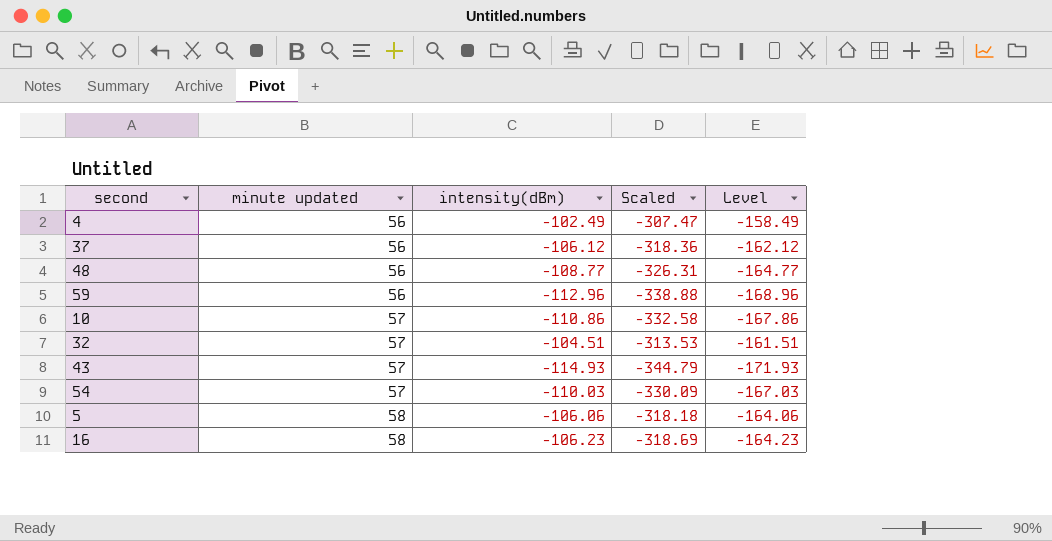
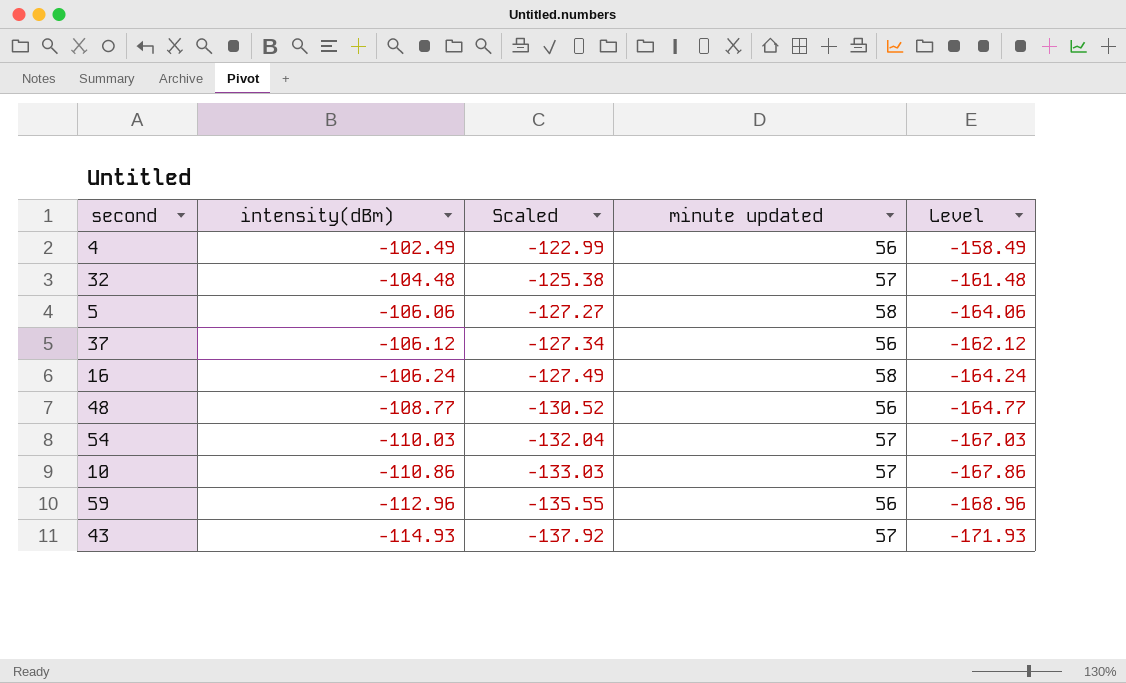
row order: minute updated ascending -> intensity(dBm) descending
column Scaled | formula: [intensity(dBm)] * 3 -> [intensity(dBm)] * 1.2
column minute updated | position: 2 -> 4
32 | intensity(dBm): -104.51 -> -104.48
32 | Level: -161.51 -> -161.48
16 | intensity(dBm): -106.23 -> -106.24
16 | Level: -164.23 -> -164.24

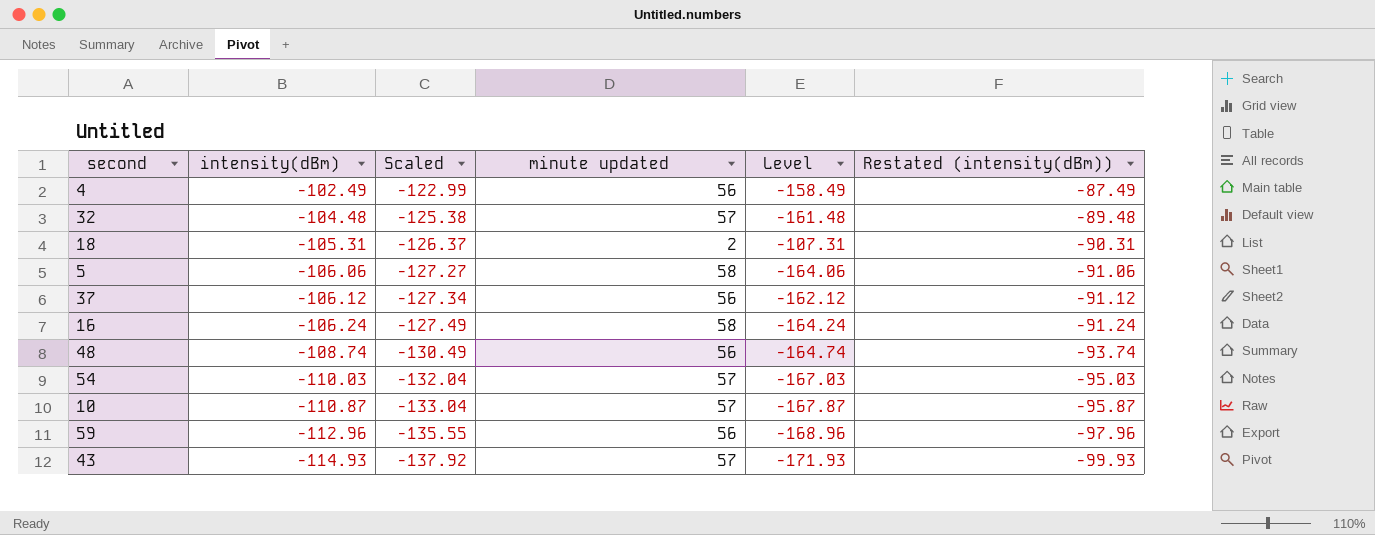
column Restated (intensity(dBm)) | formula: none -> [intensity(dBm)] + 15
row 18: none -> -105.31 | -126.37 | 2 | -107.31 | -90.31
48 | intensity(dBm): -108.77 -> -108.74
48 | Scaled: -130.52 -> -130.49
48 | Level: -164.77 -> -164.74
10 | intensity(dBm): -110.86 -> -110.87
10 | Scaled: -133.03 -> -133.04
10 | Level: -167.86 -> -167.87

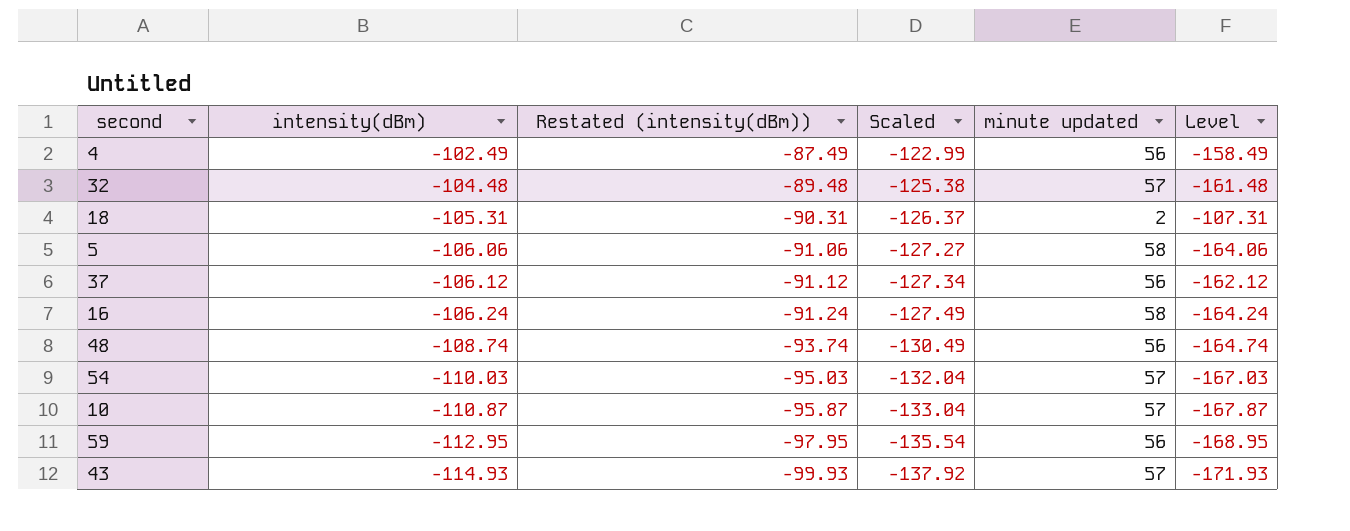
column Restated (intensity(dBm)) | position: 6 -> 3
59 | intensity(dBm): -112.96 -> -112.95
59 | Restated (intensity(dBm)): -97.96 -> -97.95
59 | Scaled: -135.55 -> -135.54
59 | Level: -168.96 -> -168.95

